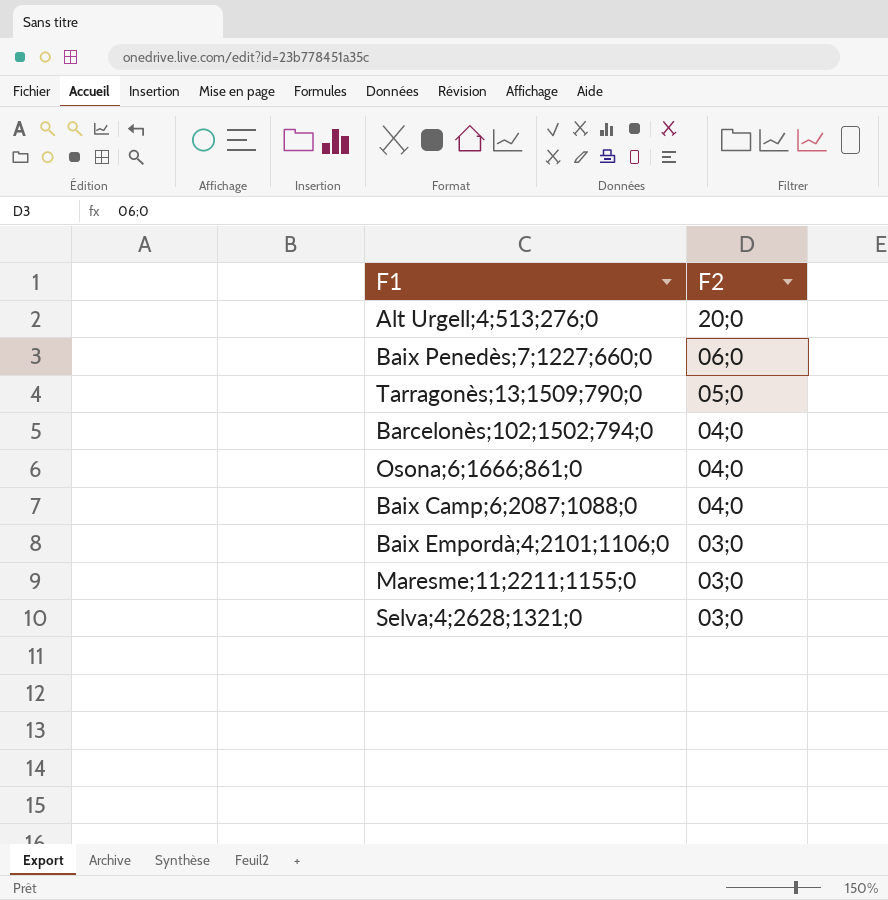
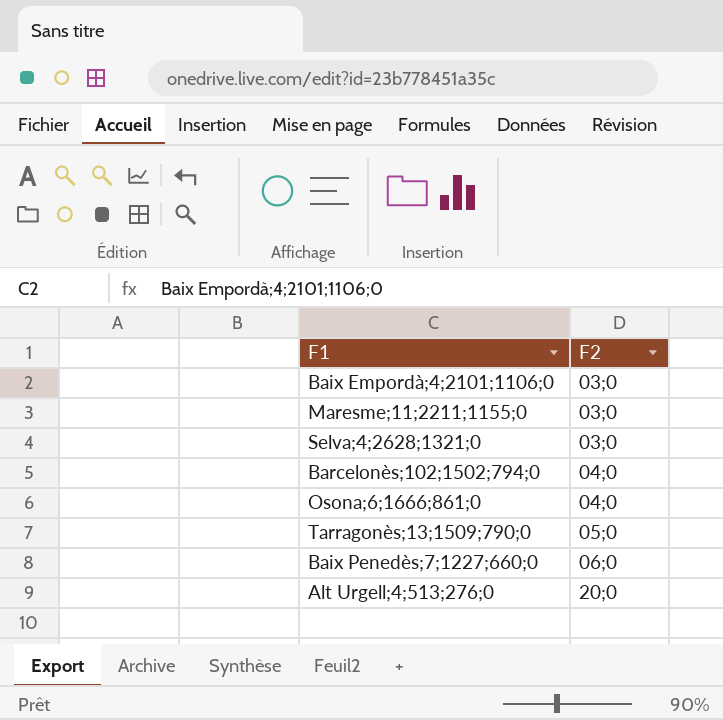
row order: F2 descending -> F2 ascending
row Baix Camp;6;2087;1088;0: 04;0 -> none

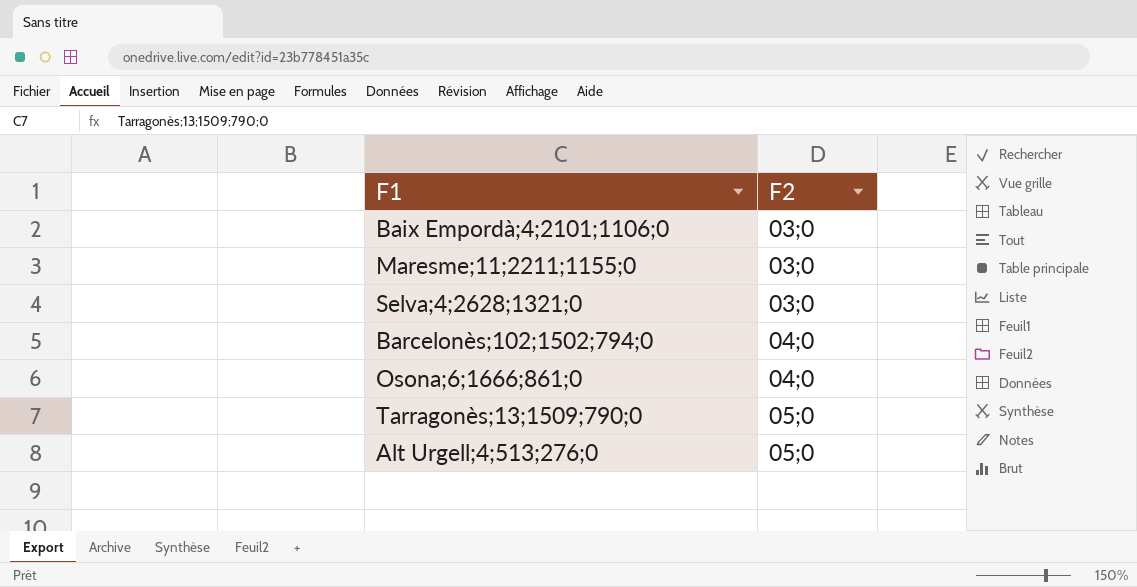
row Baix Penedès;7;1227;660;0: 06;0 -> none
Alt Urgell;4;513;276;0 | F2: 20;0 -> 05;0

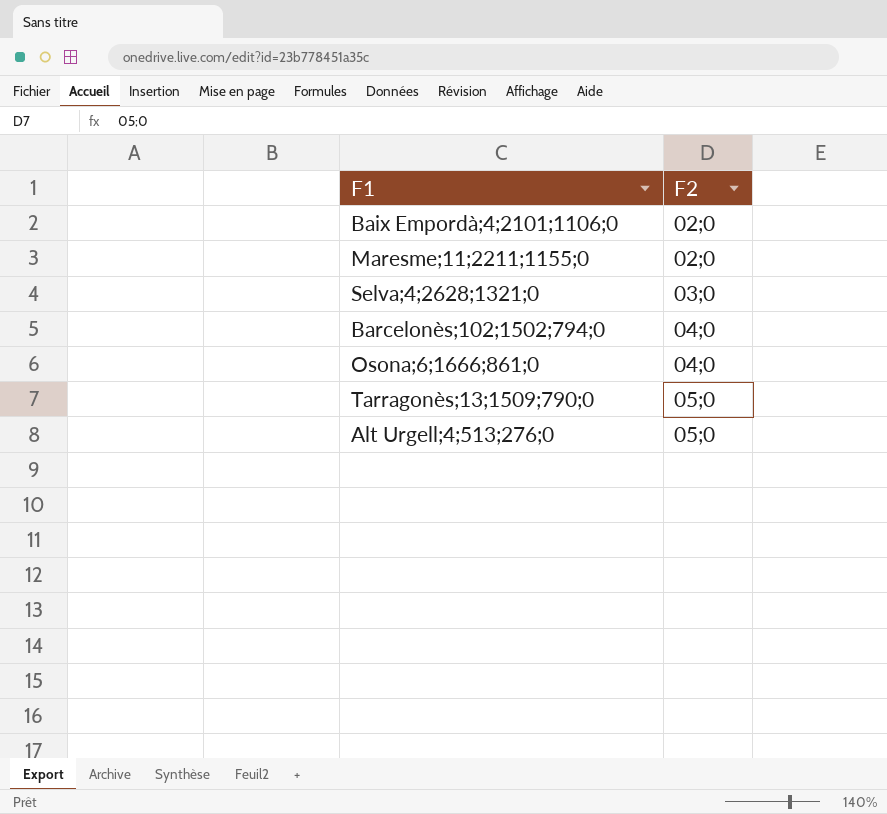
Baix Empordà;4;2101;1106;0 | F2: 03;0 -> 02;0
Maresme;11;2211;1155;0 | F2: 03;0 -> 02;0

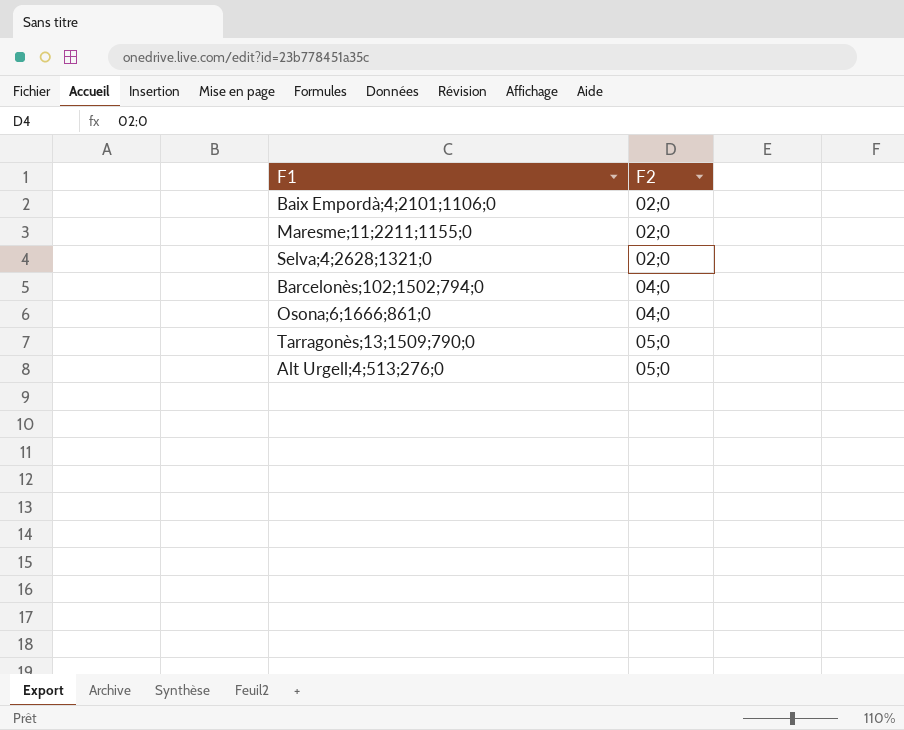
Selva;4;2628;1321;0 | F2: 03;0 -> 02;0

